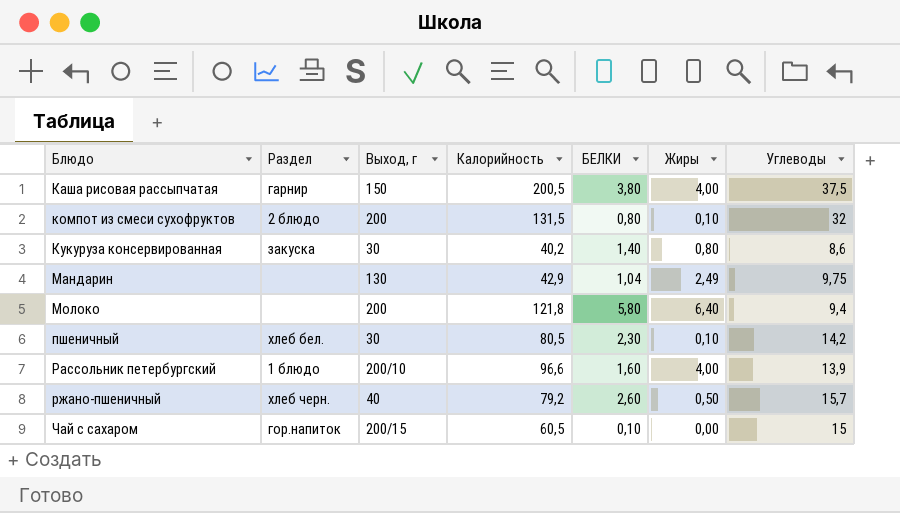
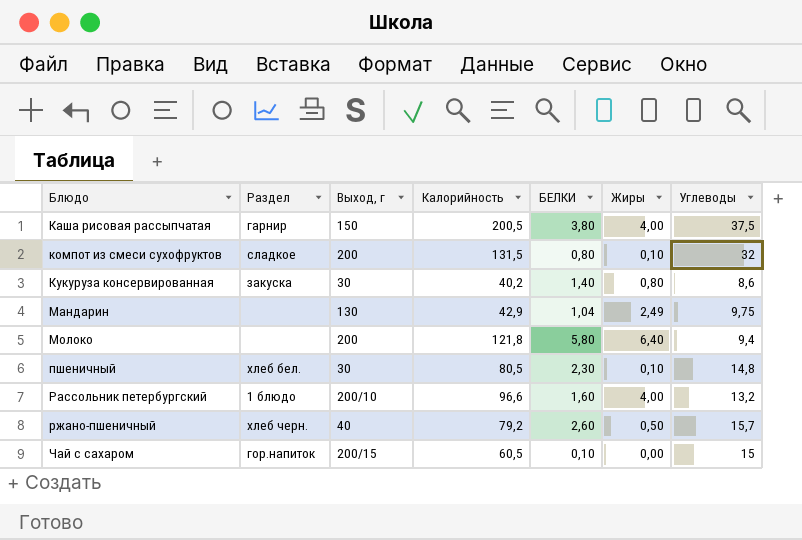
компот из смеси сухофруктов | Раздел: 2 блюдо -> сладкое
пшеничный | Углеводы: 14,2 -> 14,8
Рассольник петербургский | Углеводы: 13,9 -> 13,2

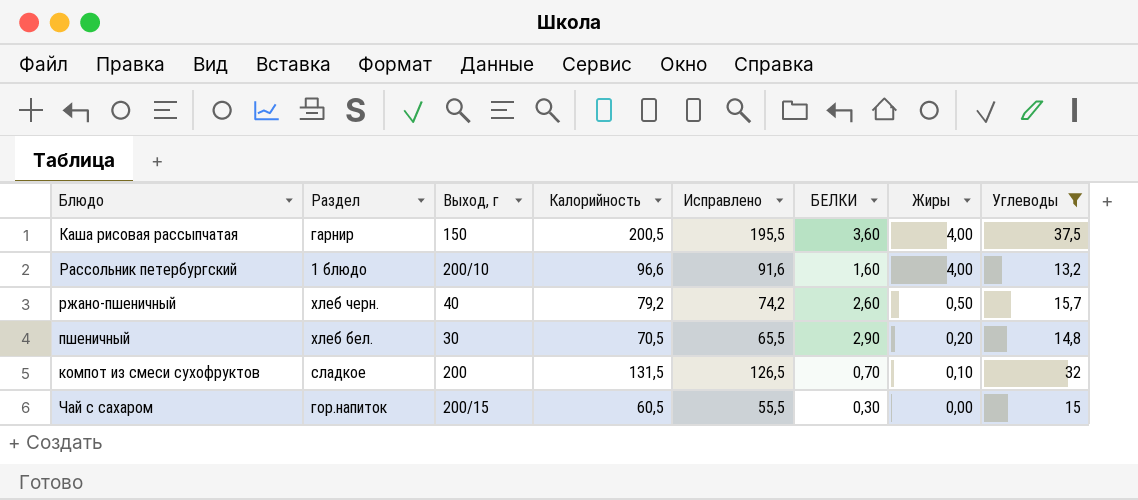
filter: none -> Углеводы >= 13,2
row order: Блюдо ascending -> Жиры descending
column Исправлено | formula: none -> [Калорийность] - 5
Каша рисовая рассыпчатая | БЕЛКИ: 3,80 -> 3,60
пшеничный | Калорийность: 80,5 -> 70,5
пшеничный | БЕЛКИ: 2,30 -> 2,90
пшеничный | Жиры: 0,10 -> 0,20
компот из смеси сухофруктов | БЕЛКИ: 0,80 -> 0,70
Чай с сахаром | БЕЛКИ: 0,10 -> 0,30

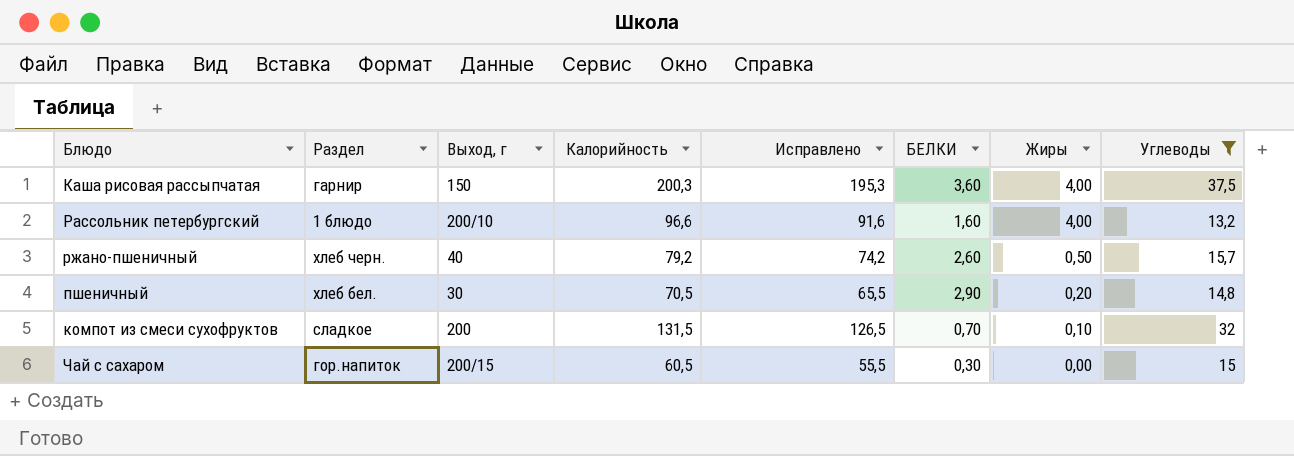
Каша рисовая рассыпчатая | Калорийность: 200,5 -> 200,3
Каша рисовая рассыпчатая | Исправлено: 195,5 -> 195,3

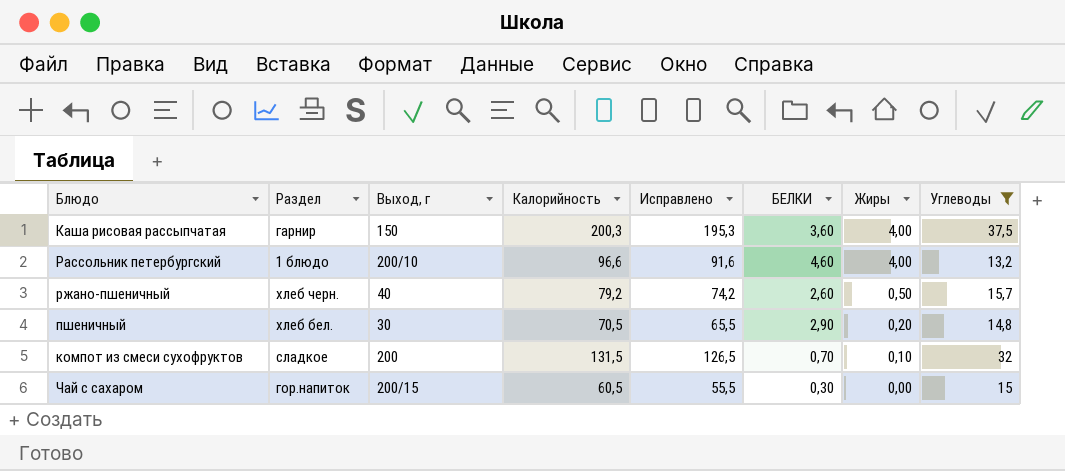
Рассольник петербургский | БЕЛКИ: 1,60 -> 4,60

